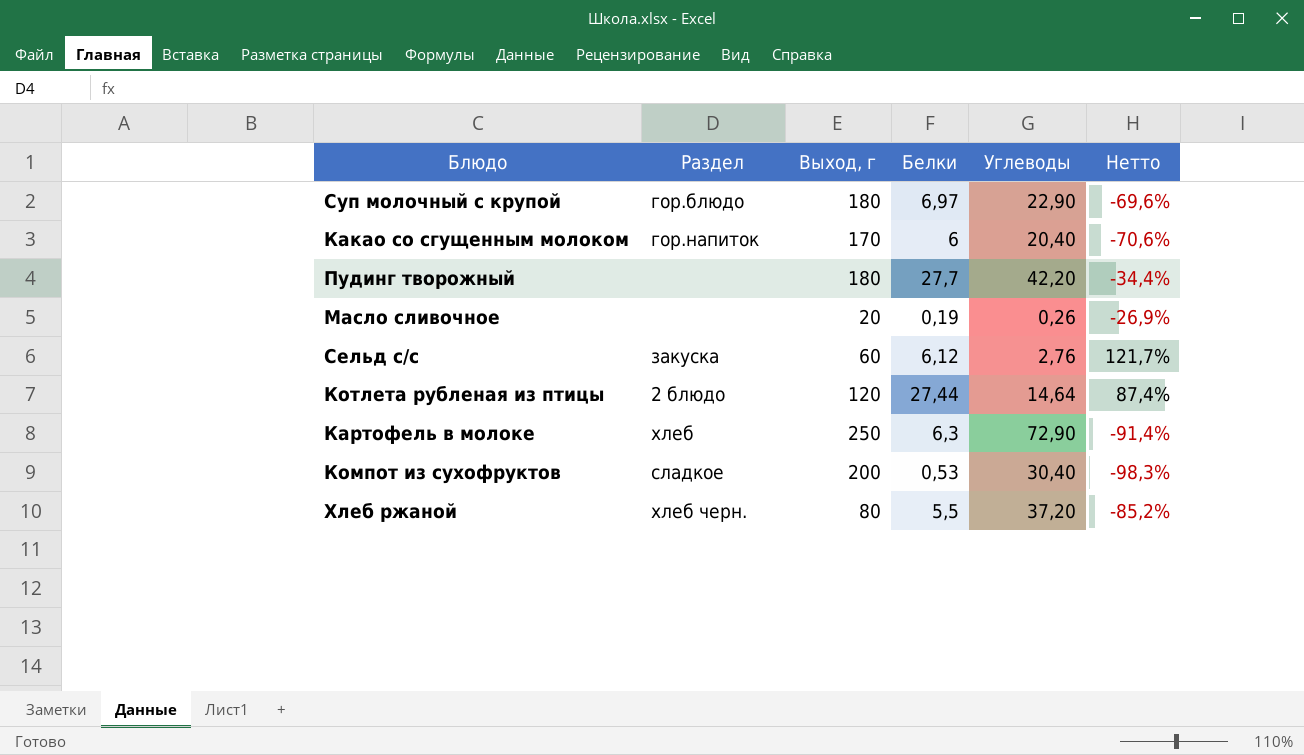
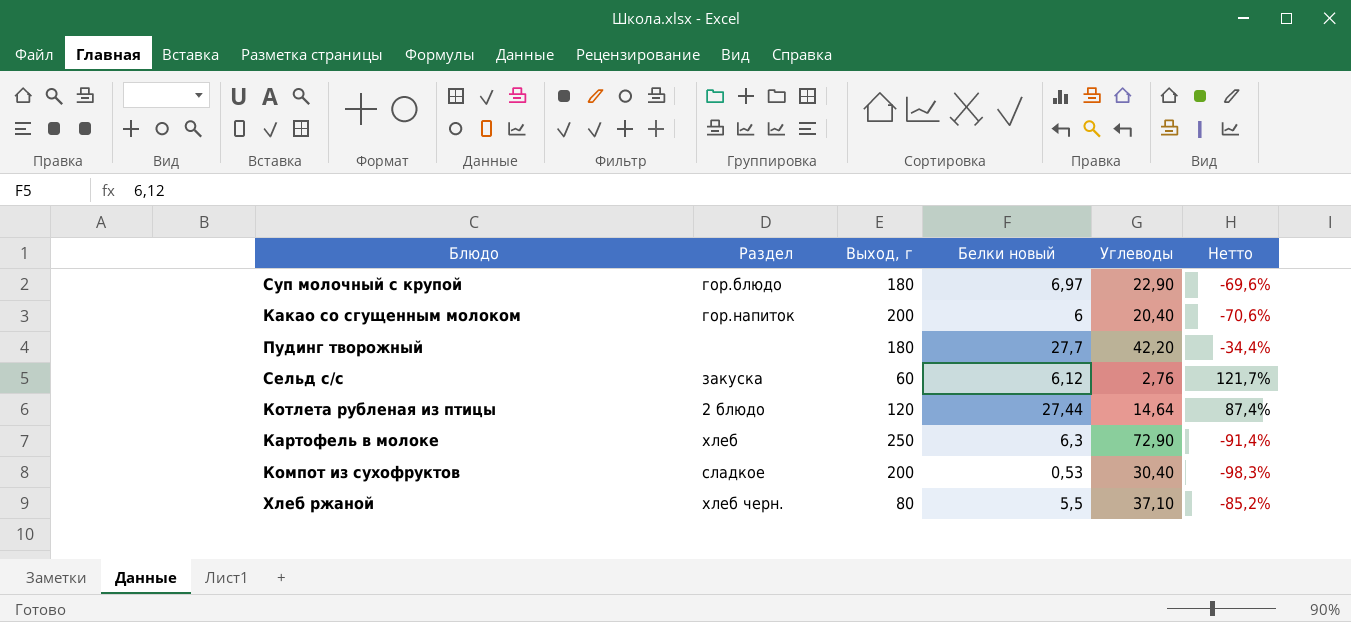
column name: Белки -> Белки новый
row Масло сливочное: none | 20 | 0,19 | 0,26 | -26,9% -> none
Какао со сгущенным молоком | Выход, г: 170 -> 200
Хлеб ржаной | Углеводы: 37,20 -> 37,10

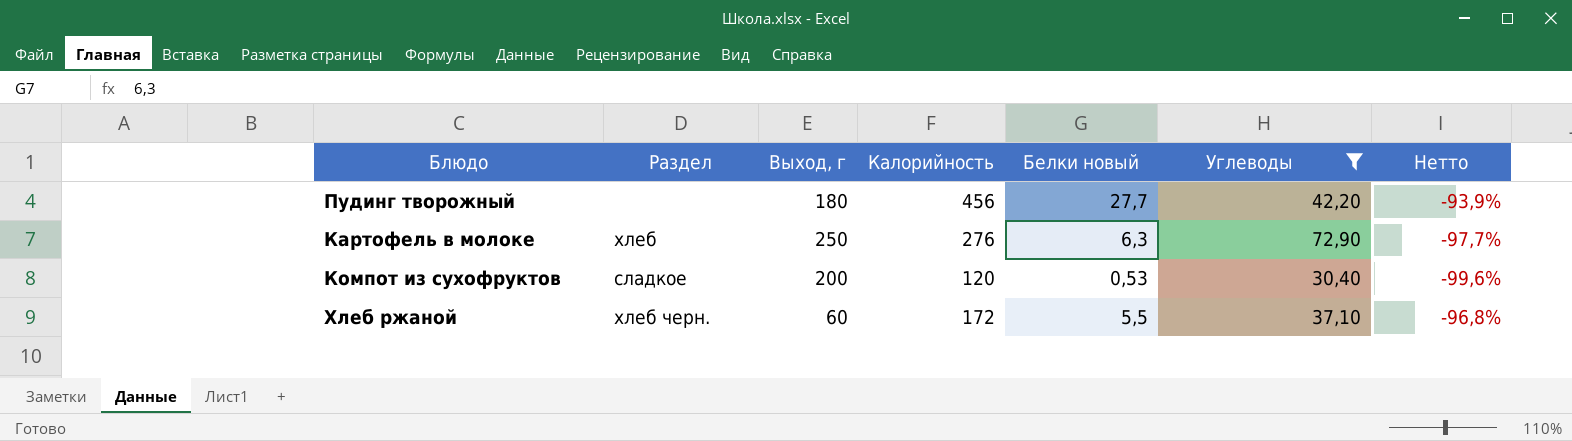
filter: none -> Углеводы >= 30,40
column Калорийность | position: none -> 4
column Нетто | formula: ([Белки новый] - [Углеводы]) / [Углеводы] -> ([Белки новый] - [Калорийность]) / [Калорийность]
Хлеб ржаной | Выход, г: 80 -> 60

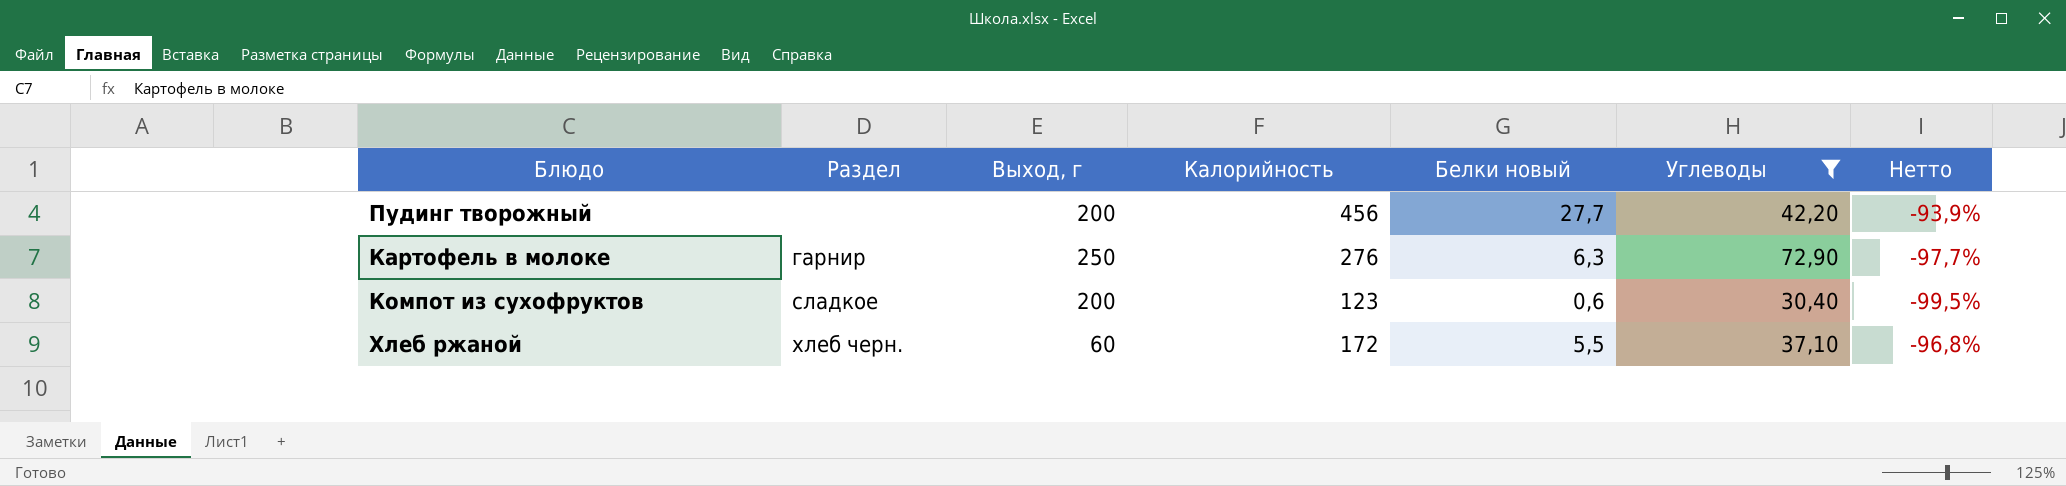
Пудинг творожный | Выход, г: 180 -> 200
Картофель в молоке | Раздел: хлеб -> гарнир
Компот из сухофруктов | Калорийность: 120 -> 123
Компот из сухофруктов | Белки новый: 0,53 -> 0,6
Компот из сухофруктов | Нетто: -99,6% -> -99,5%

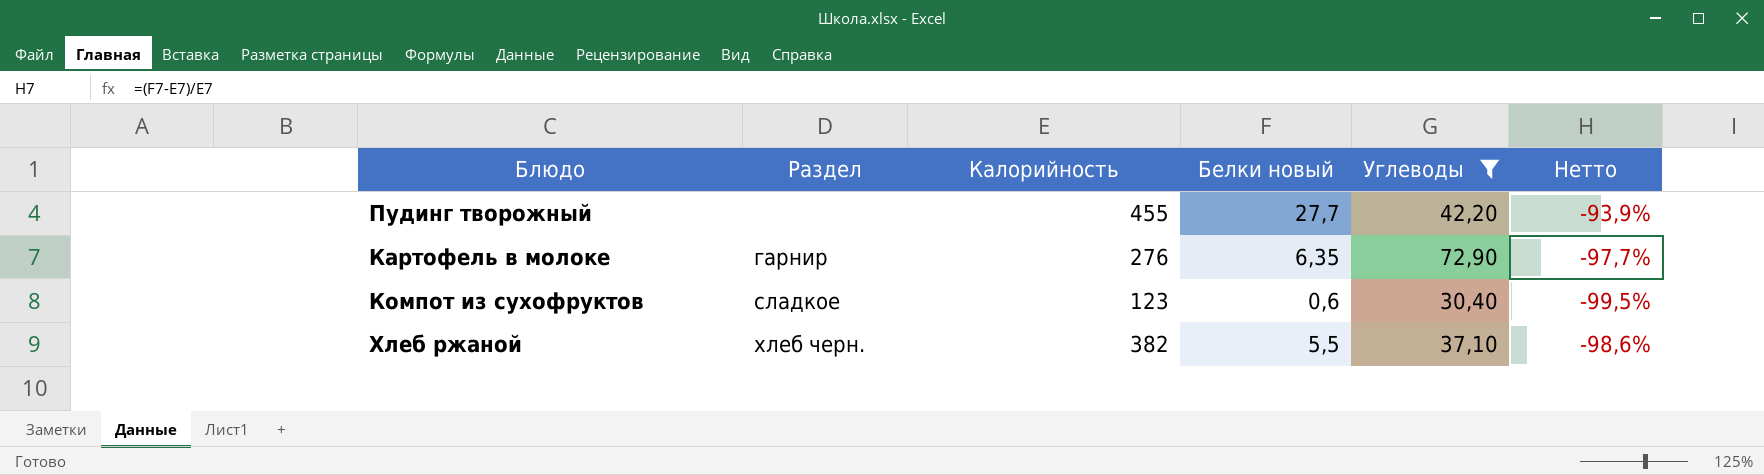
column Выход, г | position: 3 -> none
Пудинг творожный | Калорийность: 456 -> 455
Картофель в молоке | Белки новый: 6,3 -> 6,35
Хлеб ржаной | Калорийность: 172 -> 382
Хлеб ржаной | Нетто: -96,8% -> -98,6%

